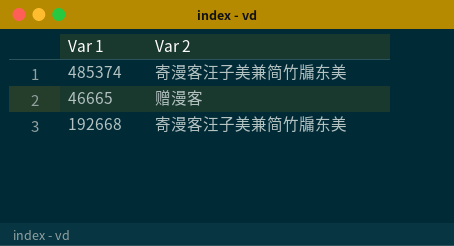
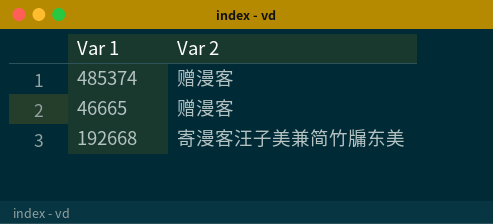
485374 | Var 2: 寄漫客汪子美兼简竹牖东美 -> 赠漫客

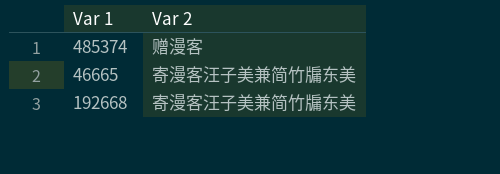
46665 | Var 2: 赠漫客 -> 寄漫客汪子美兼简竹牖东美

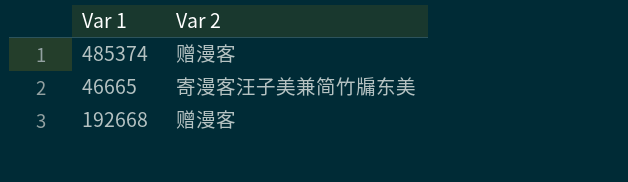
192668 | Var 2: 寄漫客汪子美兼简竹牖东美 -> 赠漫客

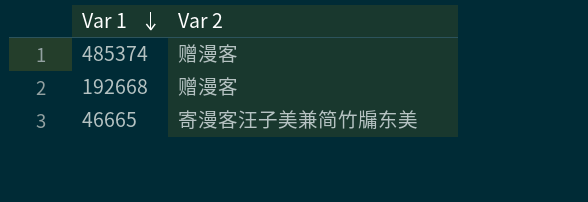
row order: none -> Var 1 descending

